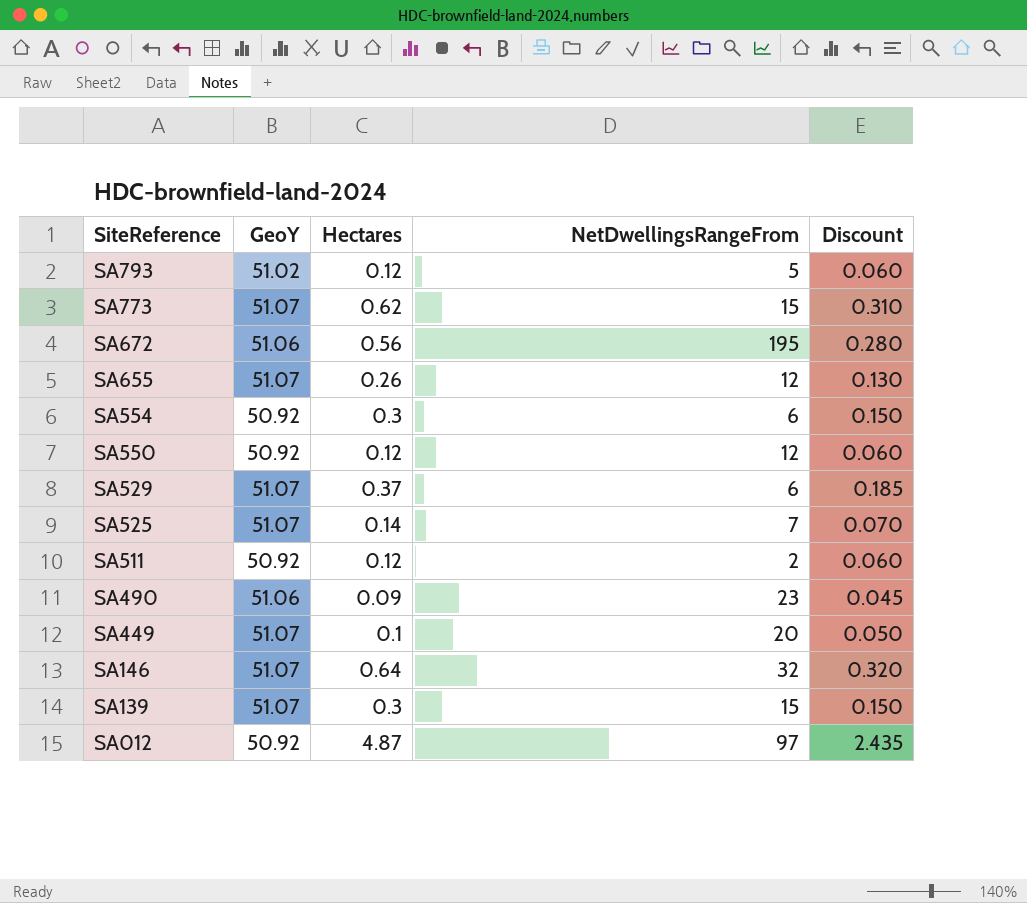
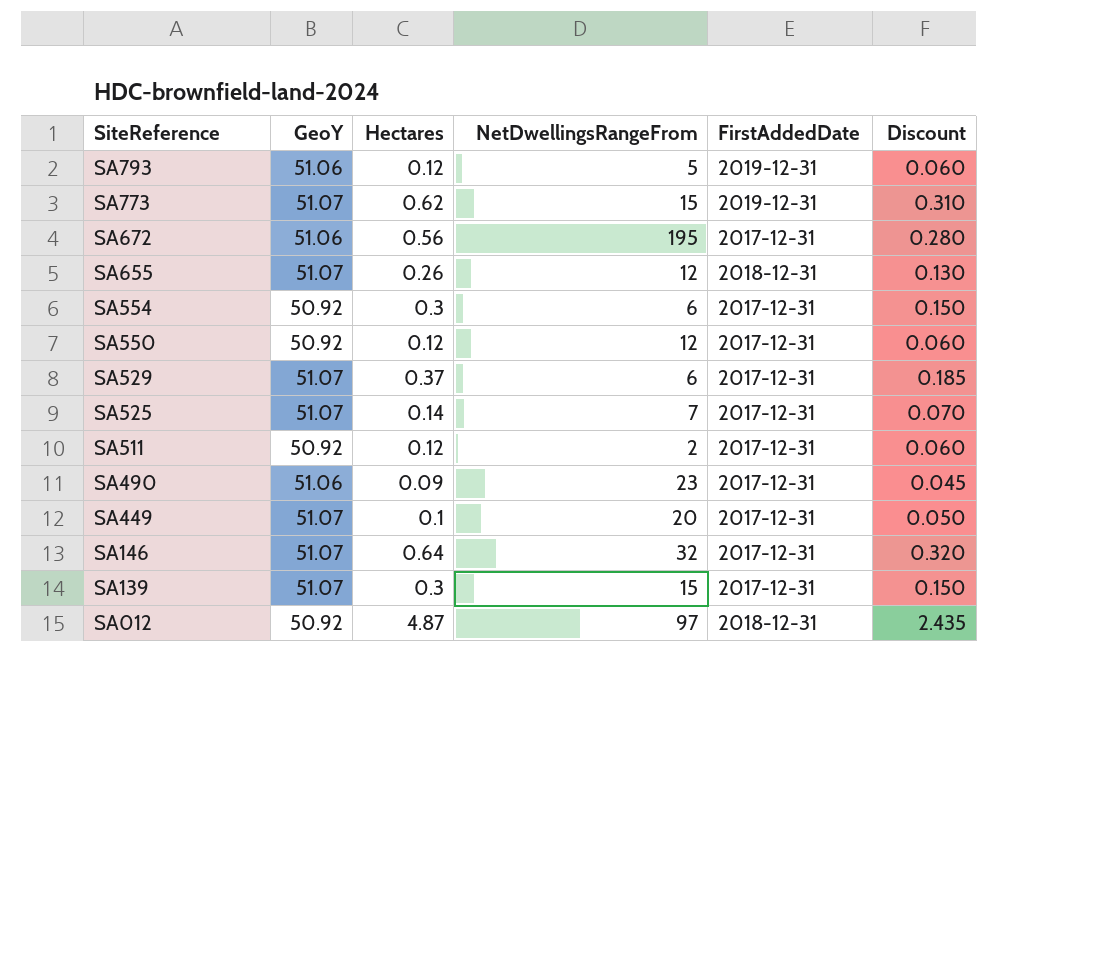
column FirstAddedDate | position: none -> 5
SA793 | GeoY: 51.02 -> 51.06

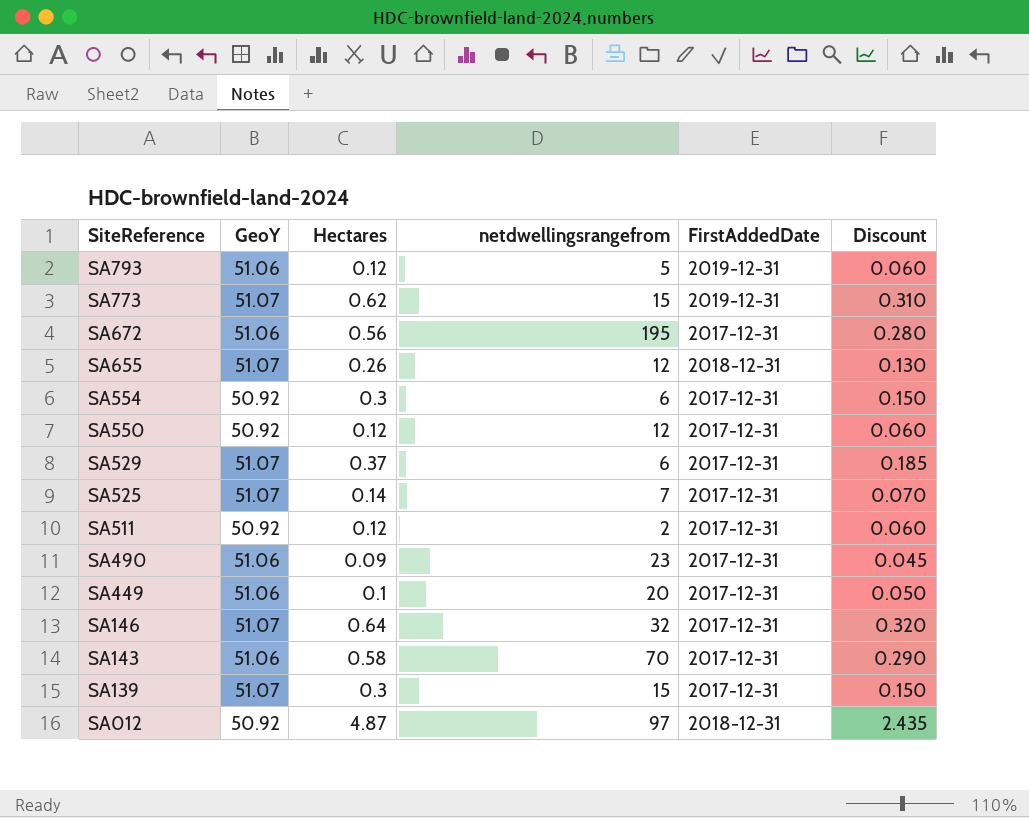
column name: NetDwellingsRangeFrom -> netdwellingsrangefrom
SA449 | GeoY: 51.07 -> 51.06
row SA143: none -> 51.06 | 0.58 | 70 | 2017-12-31 | 0.290

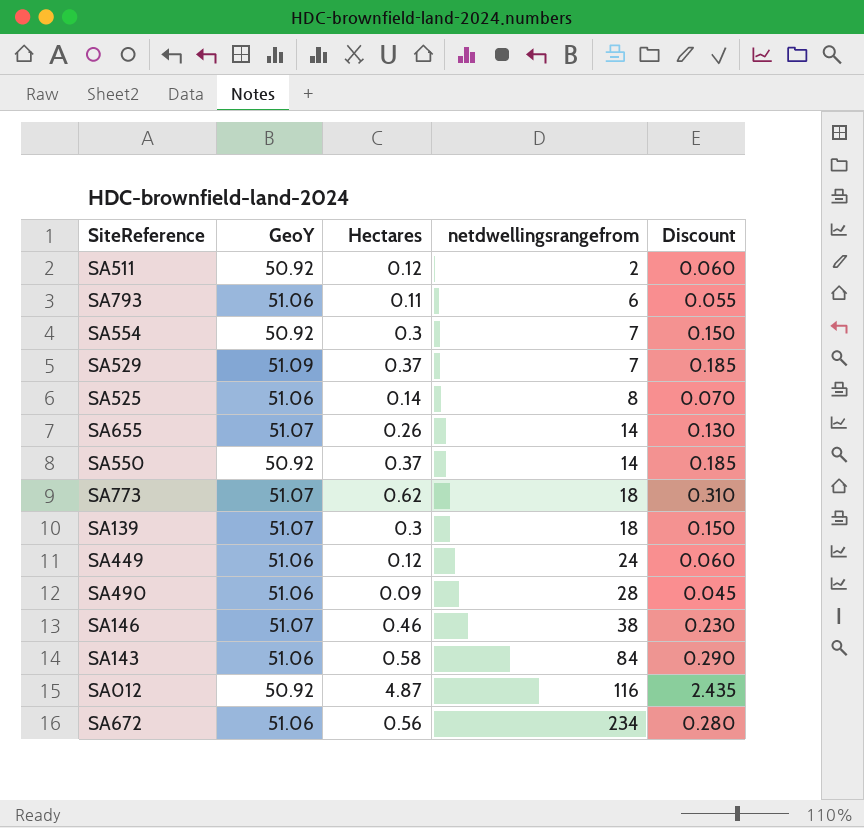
row order: SiteReference descending -> netdwellingsrangefrom ascending
column FirstAddedDate | position: 5 -> none
SA793 | Hectares: 0.12 -> 0.11
SA793 | netdwellingsrangefrom: 5 -> 6
SA793 | Discount: 0.060 -> 0.055
SA554 | netdwellingsrangefrom: 6 -> 7
SA529 | GeoY: 51.07 -> 51.09
SA529 | netdwellingsrangefrom: 6 -> 7
SA525 | GeoY: 51.07 -> 51.06
SA525 | netdwellingsrangefrom: 7 -> 8
SA655 | netdwellingsrangefrom: 12 -> 14
SA550 | Hectares: 0.12 -> 0.37
SA550 | netdwellingsrangefrom: 12 -> 14
SA550 | Discount: 0.060 -> 0.185
SA773 | netdwellingsrangefrom: 15 -> 18
SA139 | netdwellingsrangefrom: 15 -> 18
SA449 | Hectares: 0.1 -> 0.12
SA449 | netdwellingsrangefrom: 20 -> 24
SA449 | Discount: 0.050 -> 0.060
SA490 | netdwellingsrangefrom: 23 -> 28
SA146 | Hectares: 0.64 -> 0.46
SA146 | netdwellingsrangefrom: 32 -> 38
SA146 | Discount: 0.320 -> 0.230
SA143 | netdwellingsrangefrom: 70 -> 84
SA012 | netdwellingsrangefrom: 97 -> 116
SA672 | netdwellingsrangefrom: 195 -> 234

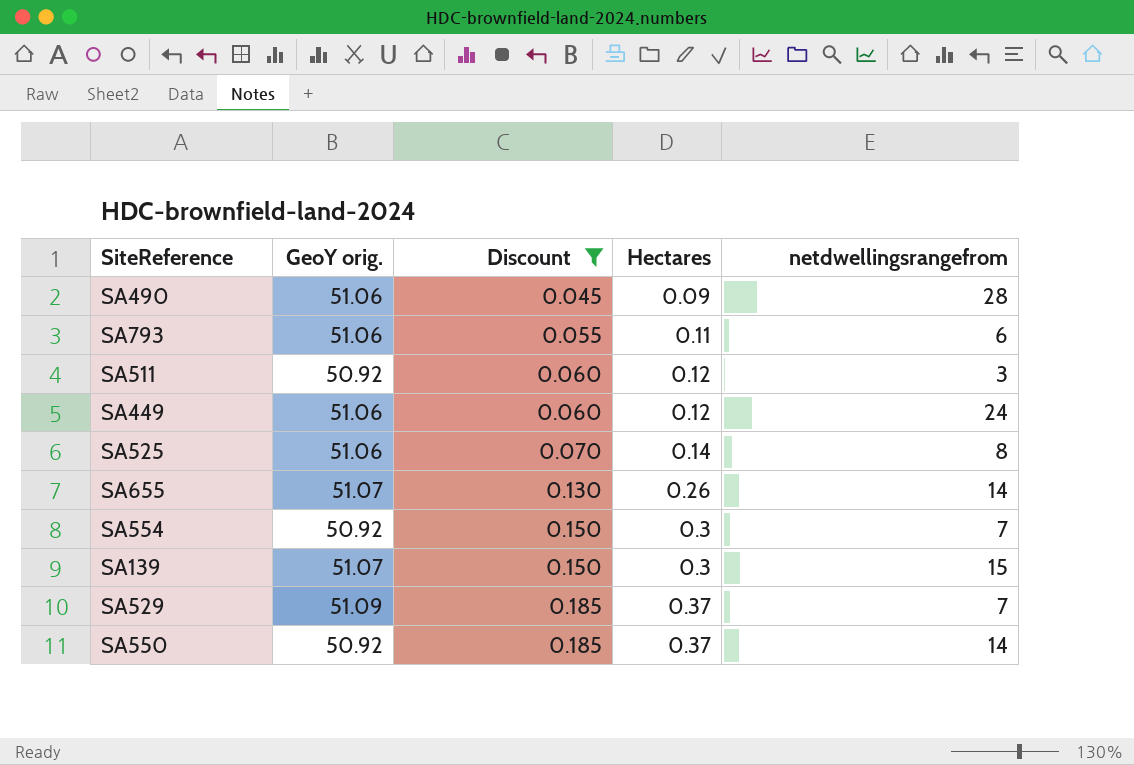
filter: none -> Discount <= 0.185
row order: netdwellingsrangefrom ascending -> Discount ascending
column name: GeoY -> GeoY orig.
column Discount | position: 5 -> 3
SA511 | netdwellingsrangefrom: 2 -> 3
SA139 | netdwellingsrangefrom: 18 -> 15

